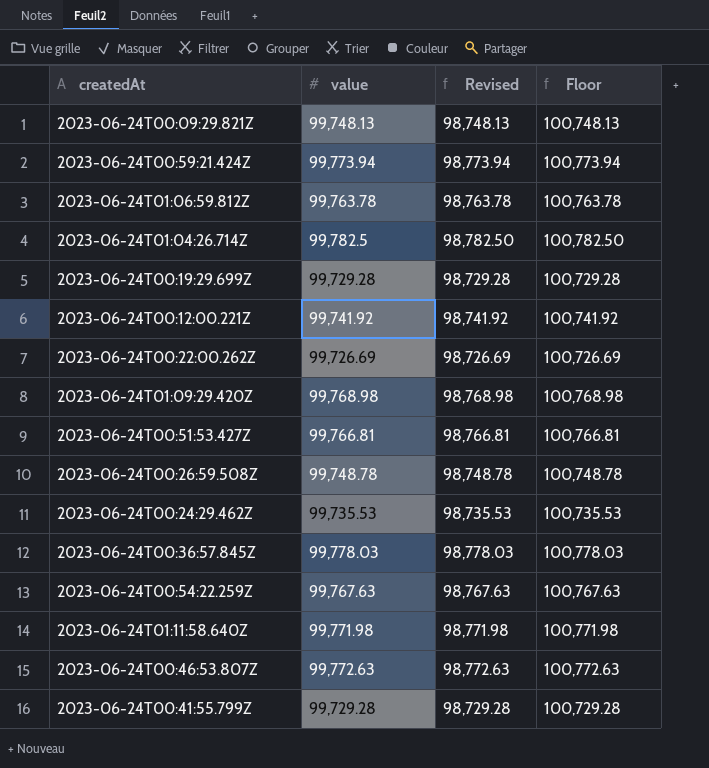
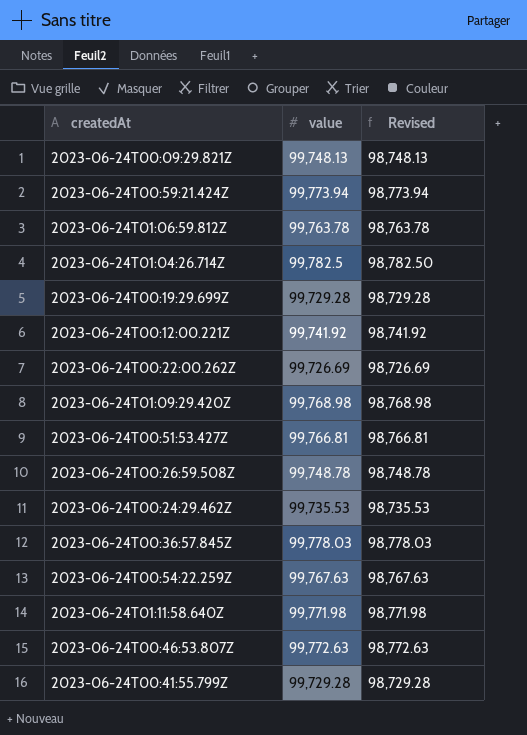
column Floor | formula: [value] + 1000 -> none

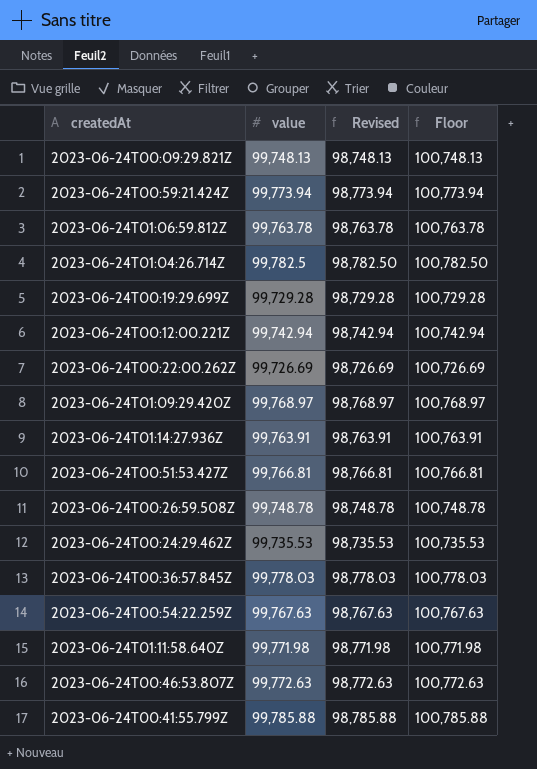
column Floor | formula: none -> [value] + 1000
2023-06-24T00:12:00.221Z | value: 99,741.92 -> 99,742.94
2023-06-24T00:12:00.221Z | Revised: 98,741.92 -> 98,742.94
2023-06-24T01:09:29.420Z | value: 99,768.98 -> 99,768.97
2023-06-24T01:09:29.420Z | Revised: 98,768.98 -> 98,768.97
row 2023-06-24T01:14:27.936Z: none -> 99,763.91 | 98,763.91 | 100,763.91
2023-06-24T00:41:55.799Z | value: 99,729.28 -> 99,785.88
2023-06-24T00:41:55.799Z | Revised: 98,729.28 -> 98,785.88

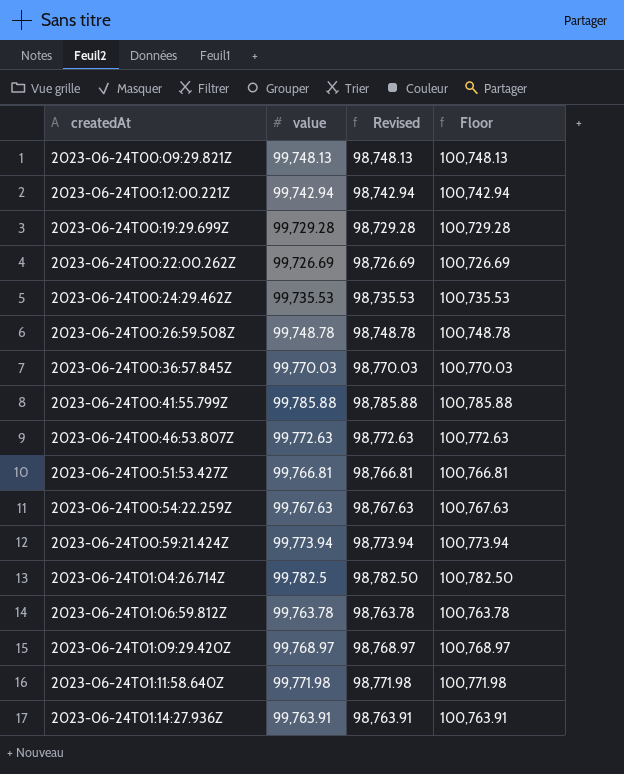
row order: none -> createdAt ascending
2023-06-24T00:36:57.845Z | value: 99,778.03 -> 99,770.03
2023-06-24T00:36:57.845Z | Revised: 98,778.03 -> 98,770.03
2023-06-24T00:36:57.845Z | Floor: 100,778.03 -> 100,770.03

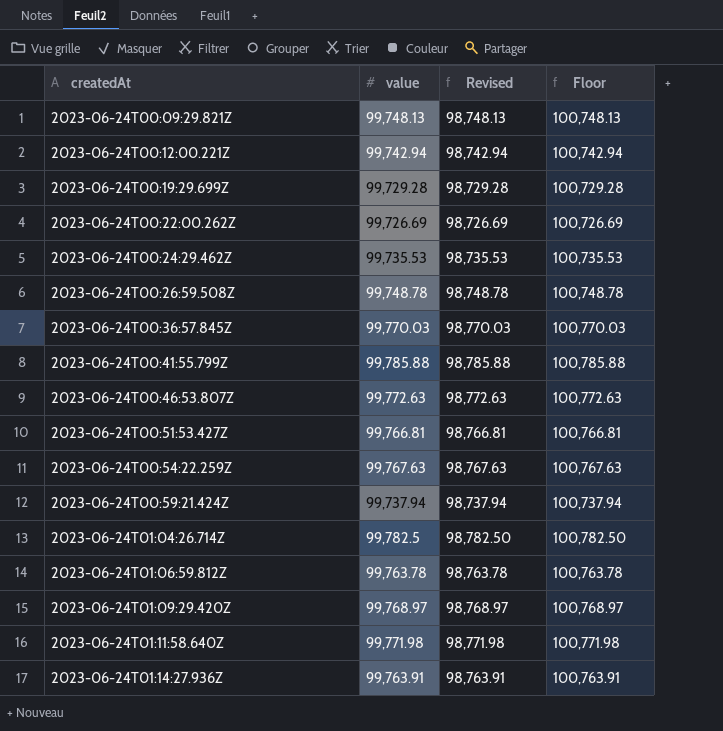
2023-06-24T00:59:21.424Z | value: 99,773.94 -> 99,737.94
2023-06-24T00:59:21.424Z | Revised: 98,773.94 -> 98,737.94
2023-06-24T00:59:21.424Z | Floor: 100,773.94 -> 100,737.94

